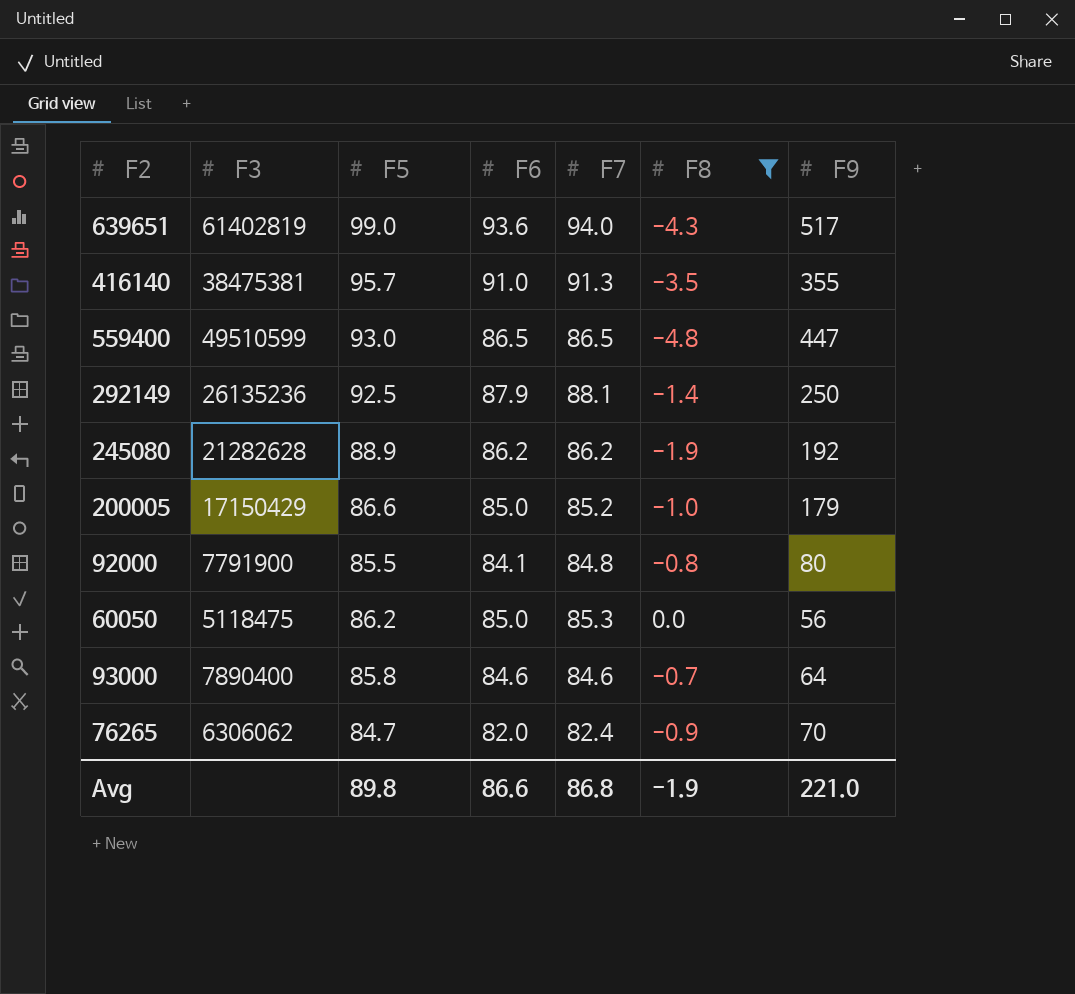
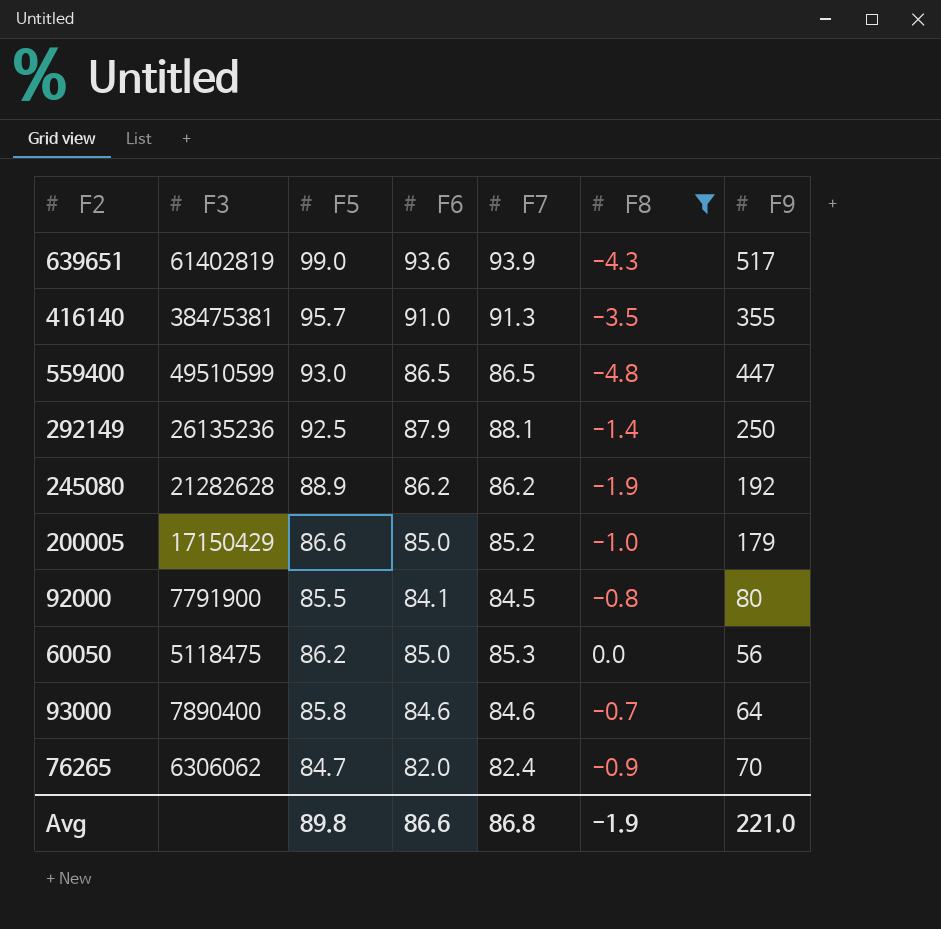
639651 | F7: 94.0 -> 93.9
92000 | F7: 84.8 -> 84.5

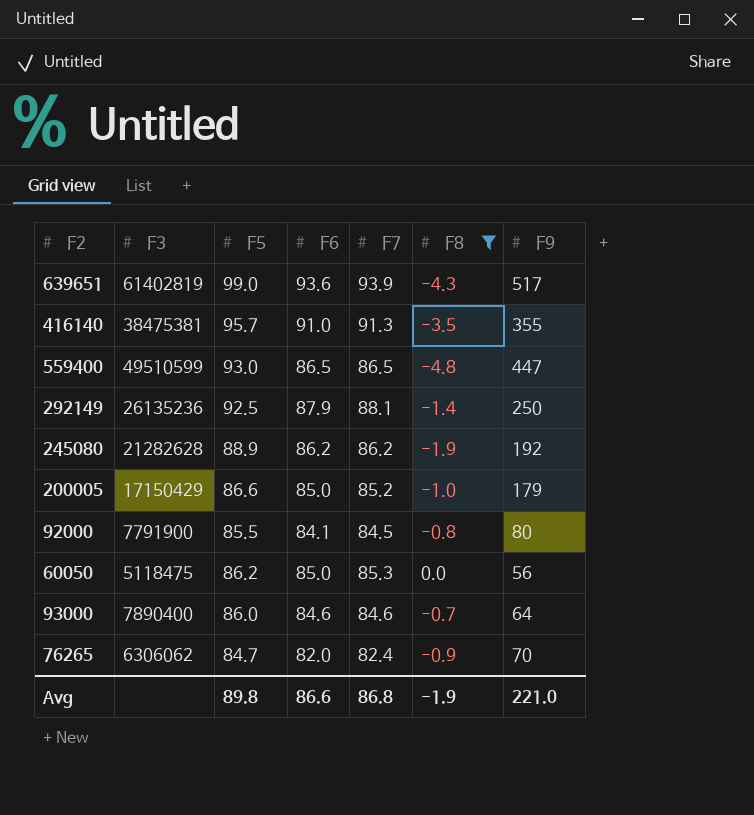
93000 | F5: 85.8 -> 86.0

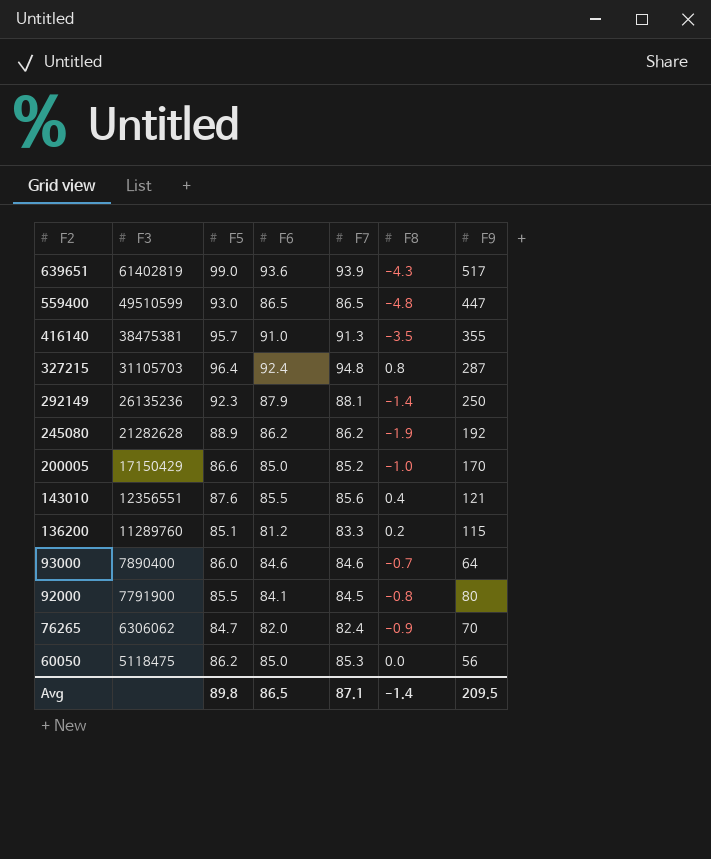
filter: F8 <= 0.0 -> none
row order: none -> F2 descending
292149 | F5: 92.5 -> 92.3
200005 | F9: 179 -> 170
Avg | F6: 86.6 -> 86.5
Avg | F7: 86.8 -> 87.1
Avg | F8: -1.9 -> -1.4
Avg | F9: 221.0 -> 209.5

